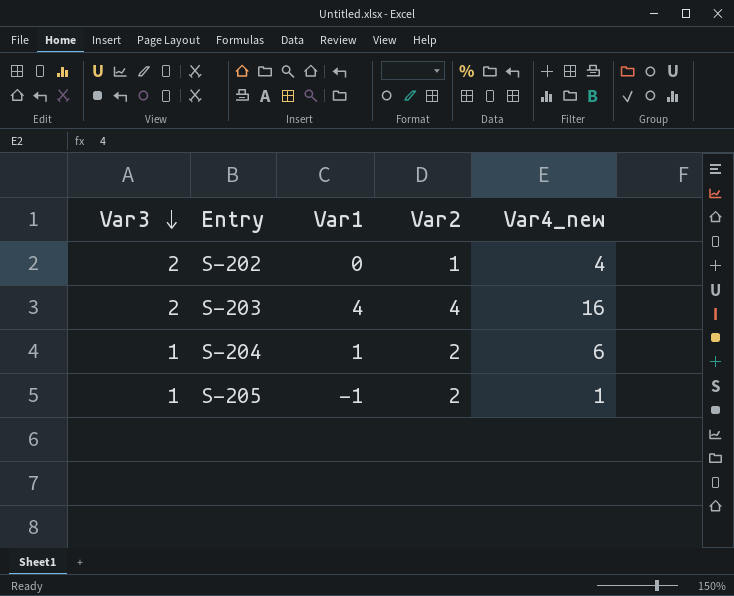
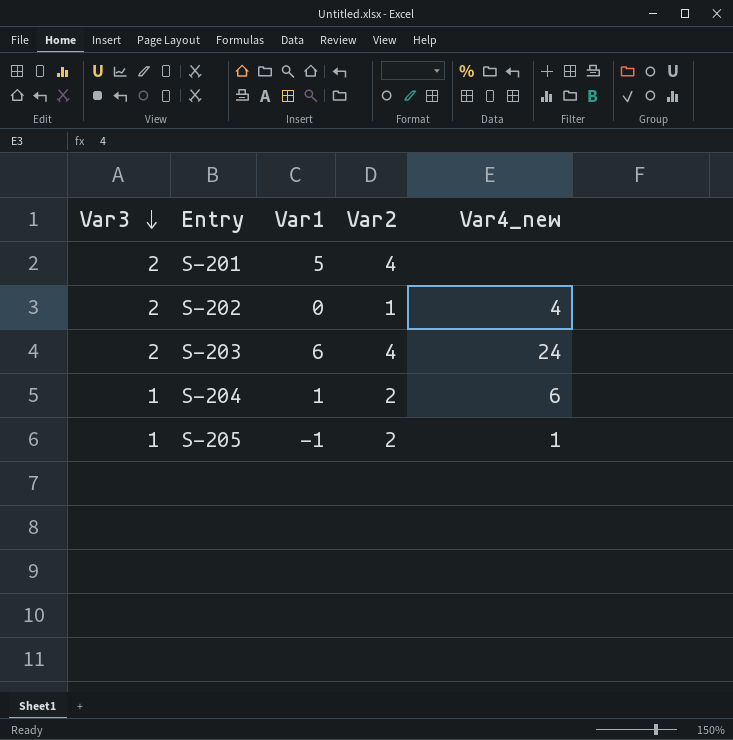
row S-201: none -> 2 | 5 | 4 | none
S-203 | Var1: 4 -> 6
S-203 | Var4_new: 16 -> 24

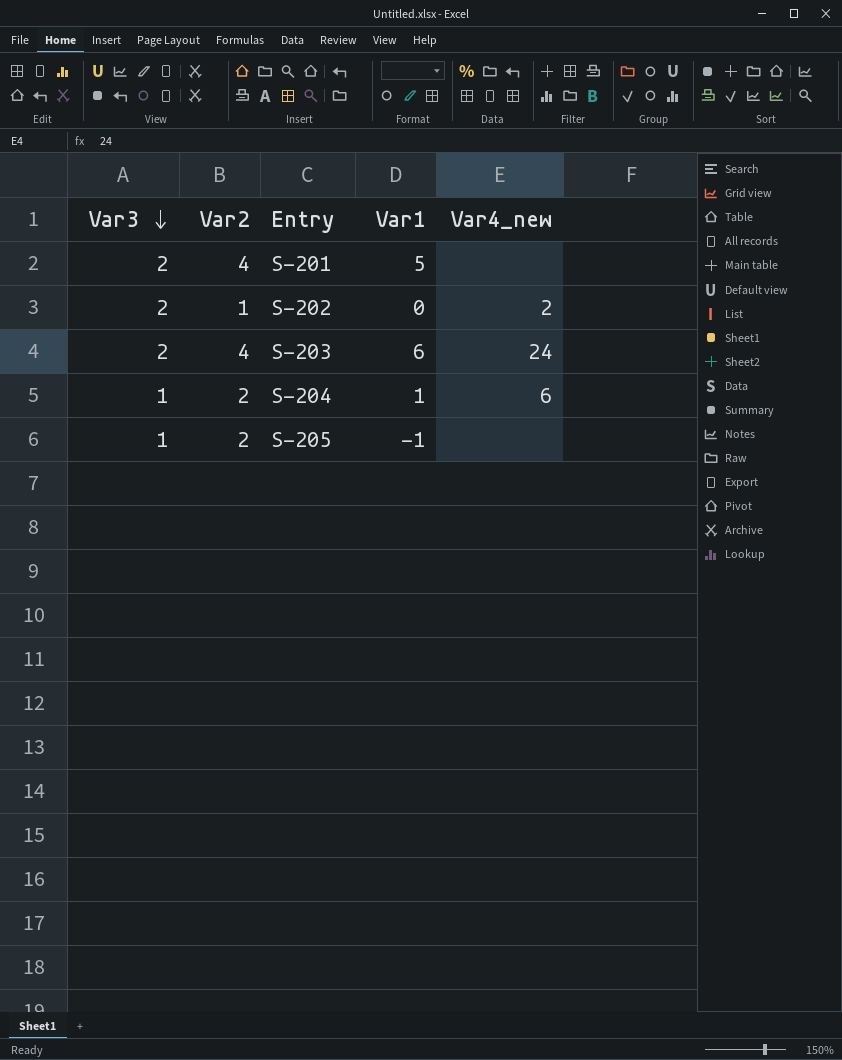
column Var2 | position: 4 -> 2
S-202 | Var4_new: 4 -> 2
S-205 | Var4_new: 1 -> none

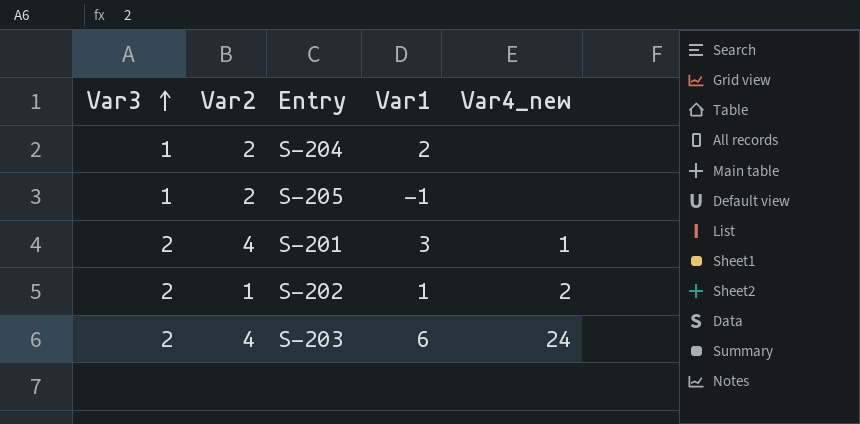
row order: Var3 descending -> Var3 ascending
S-204 | Var1: 1 -> 2
S-204 | Var4_new: 6 -> none
S-201 | Var1: 5 -> 3
S-201 | Var4_new: none -> 1
S-202 | Var1: 0 -> 1

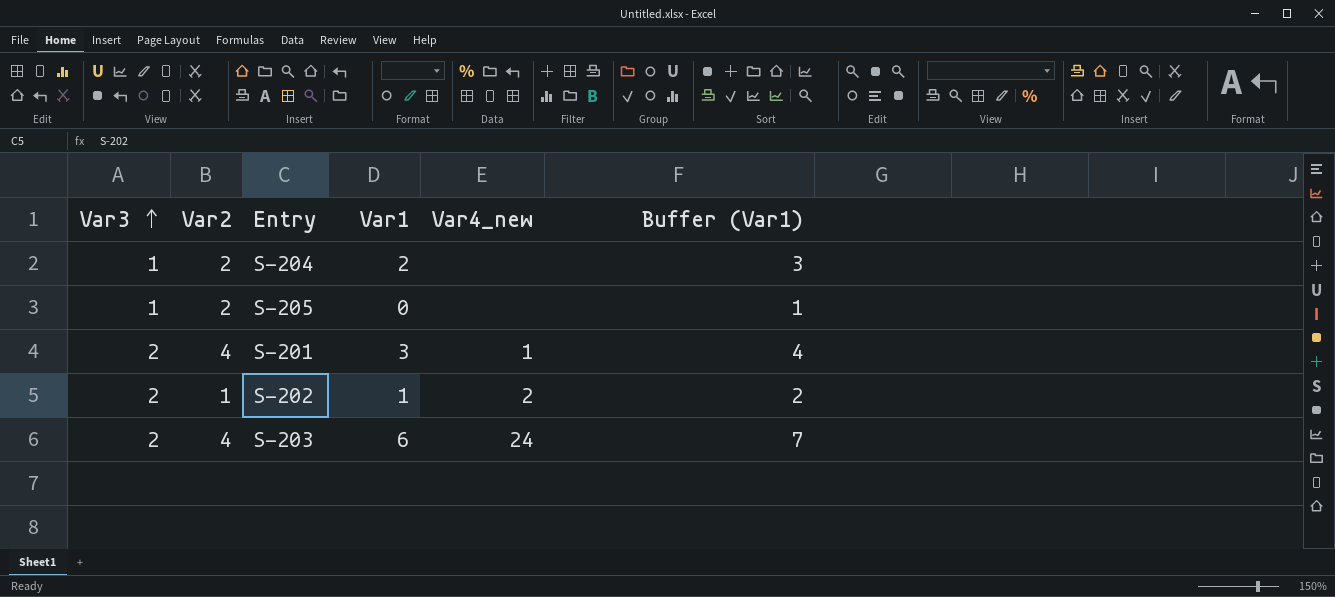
column Buffer (Var1) | formula: none -> [Var1] + 1
S-205 | Var1: -1 -> 0

